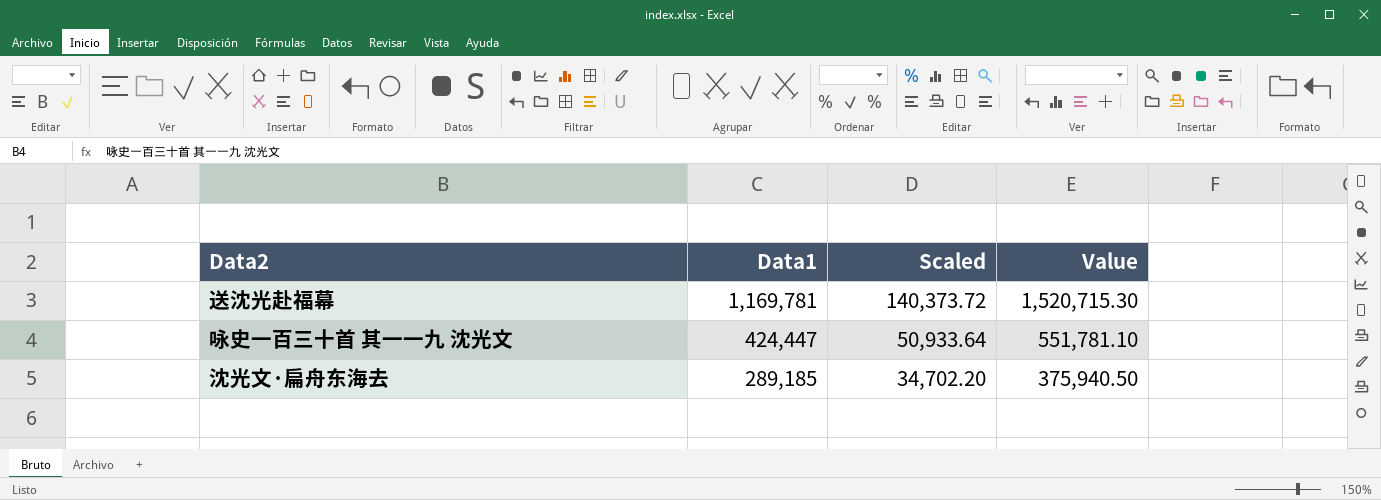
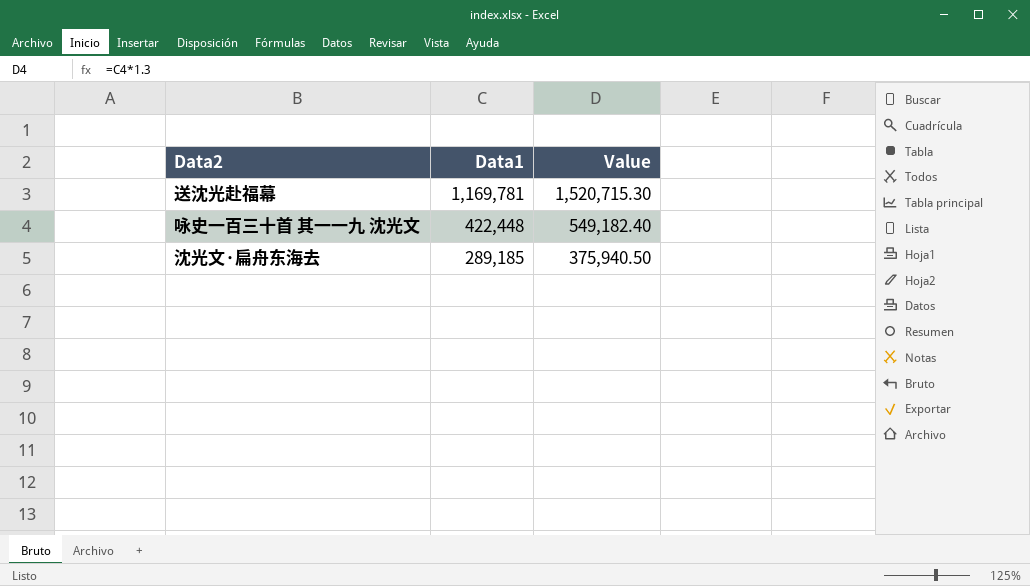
column Scaled | formula: [Data1] * 0.12 -> none
咏史一百三十首 其一一九 沈光文 | Data1: 424,447 -> 422,448
咏史一百三十首 其一一九 沈光文 | Value: 551,781.10 -> 549,182.40

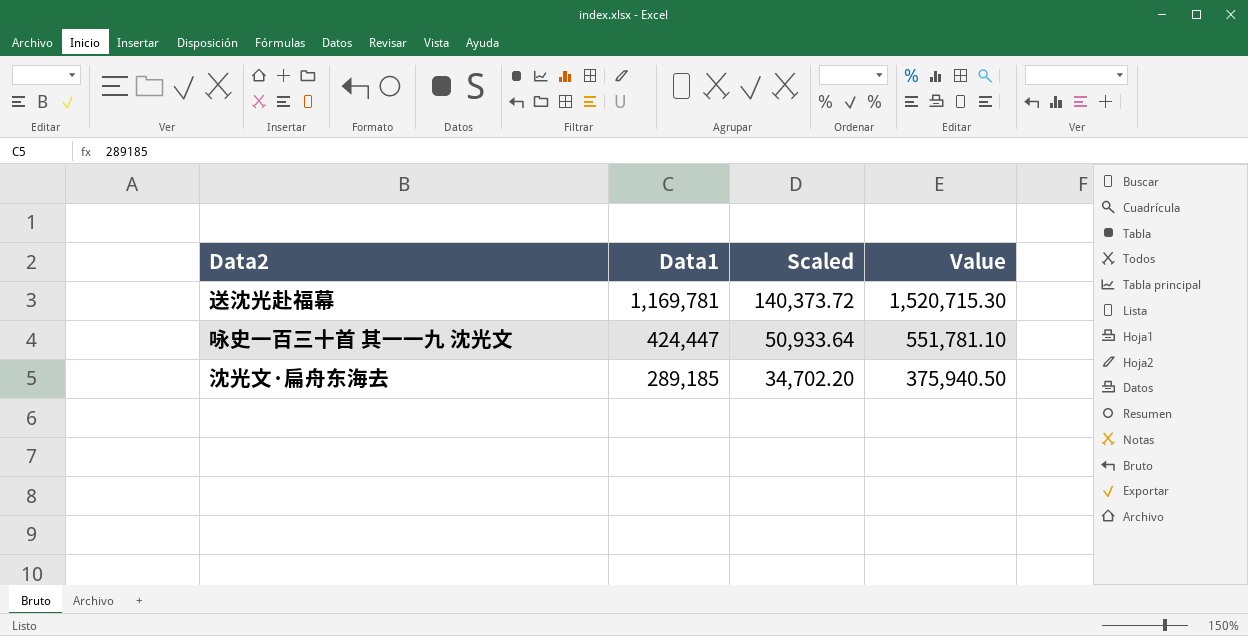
column Scaled | formula: none -> [Data1] * 0.12
咏史一百三十首 其一一九 沈光文 | Data1: 422,448 -> 424,447
咏史一百三十首 其一一九 沈光文 | Value: 549,182.40 -> 551,781.10

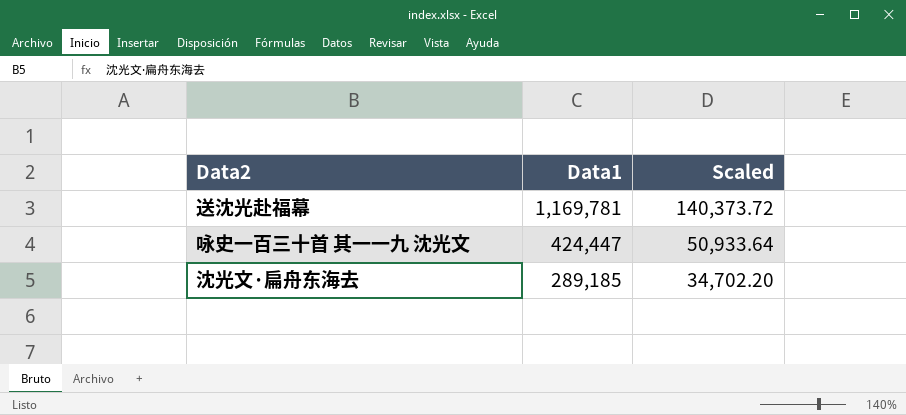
column Value | formula: [Data1] * 1.3 -> none

